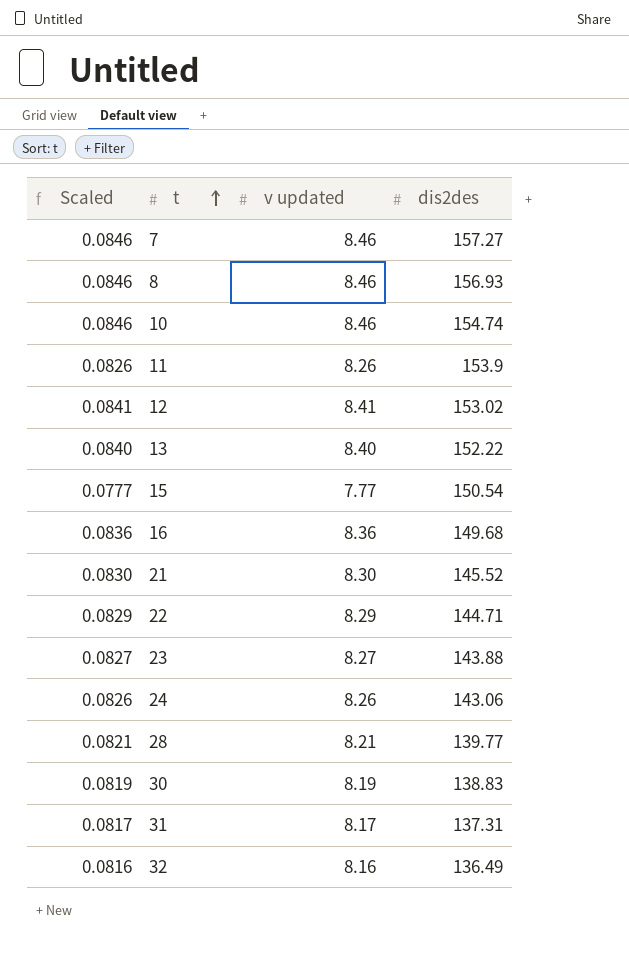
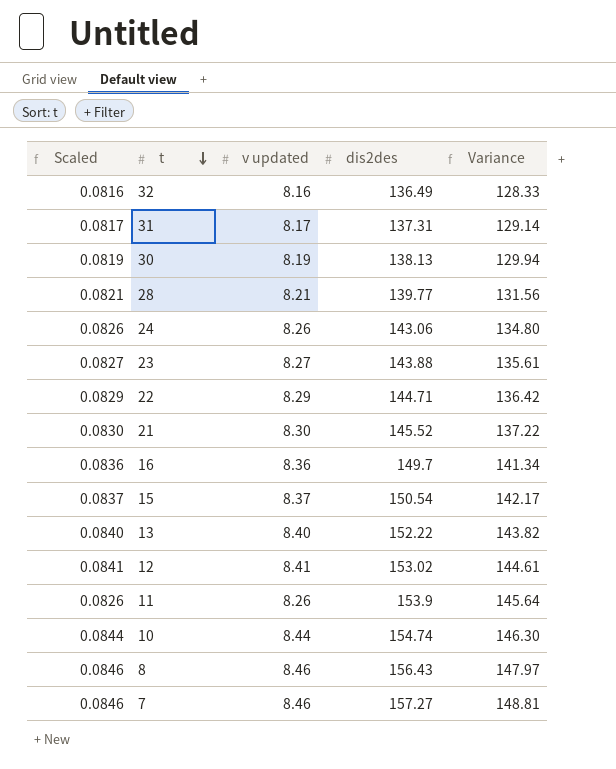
row order: t ascending -> t descending
column Variance | formula: none -> [dis2des] - [v updated]
30 | dis2des: 138.83 -> 138.13
16 | dis2des: 149.68 -> 149.7
15 | Scaled: 0.0777 -> 0.0837
15 | v updated: 7.77 -> 8.37
10 | Scaled: 0.0846 -> 0.0844
10 | v updated: 8.46 -> 8.44
8 | dis2des: 156.93 -> 156.43

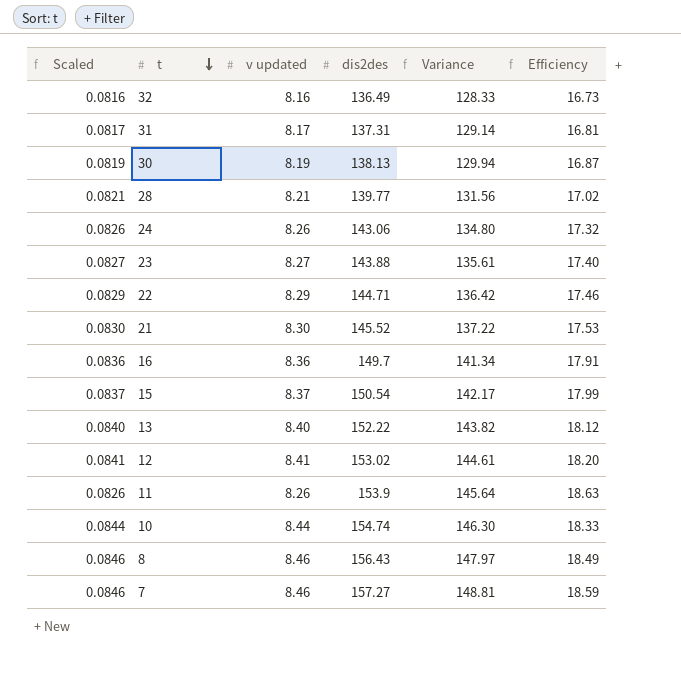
column Efficiency | formula: none -> [dis2des] / [v updated]

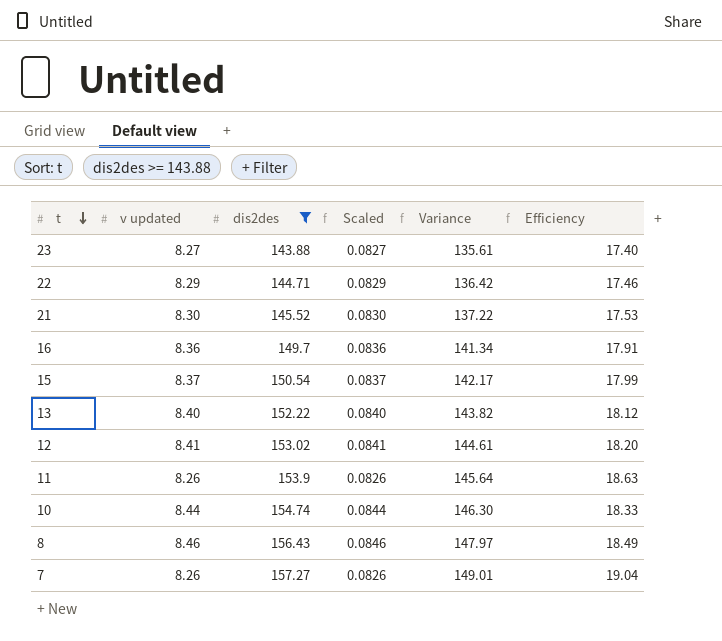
filter: none -> dis2des >= 143.88
column Scaled | position: 1 -> 4
7 | v updated: 8.46 -> 8.26
7 | Scaled: 0.0846 -> 0.0826
7 | Variance: 148.81 -> 149.01
7 | Efficiency: 18.59 -> 19.04

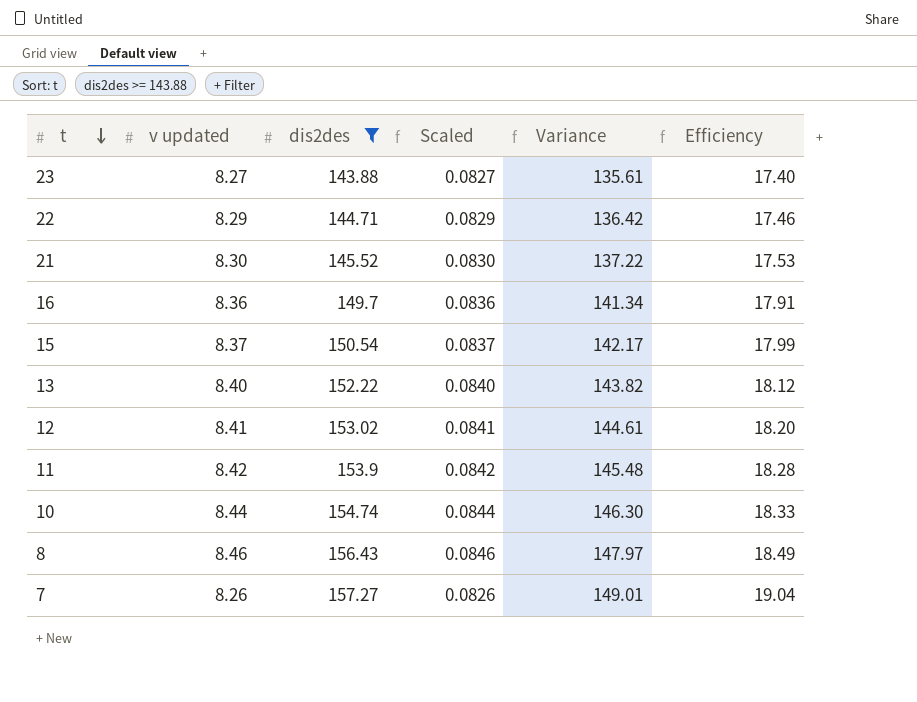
11 | v updated: 8.26 -> 8.42
11 | Scaled: 0.0826 -> 0.0842
11 | Variance: 145.64 -> 145.48
11 | Efficiency: 18.63 -> 18.28

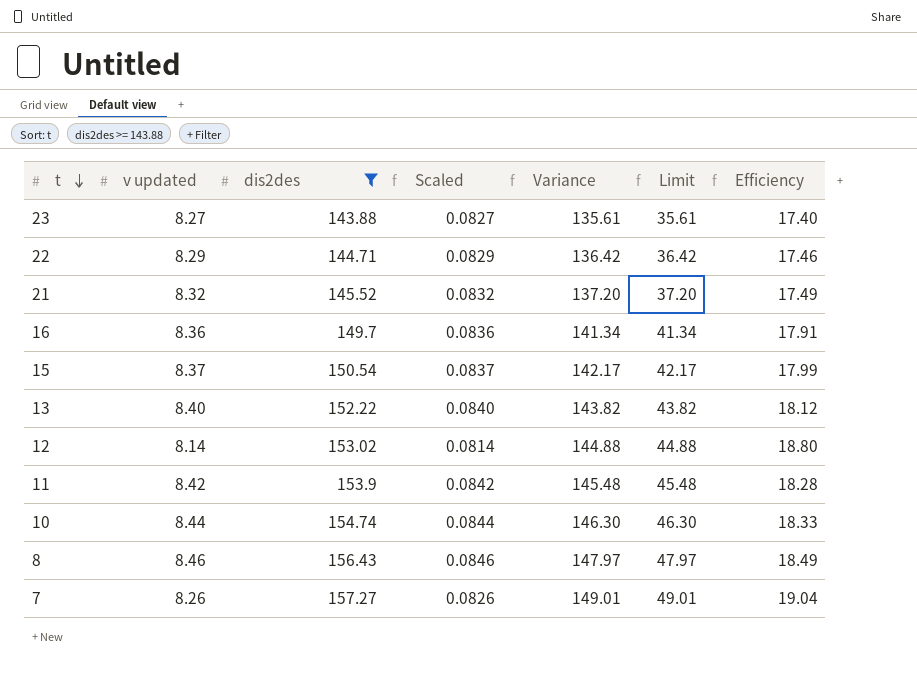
column Limit | formula: none -> [Variance] - 100
21 | v updated: 8.30 -> 8.32
21 | Scaled: 0.0830 -> 0.0832
21 | Variance: 137.22 -> 137.20
21 | Efficiency: 17.53 -> 17.49
12 | v updated: 8.41 -> 8.14
12 | Scaled: 0.0841 -> 0.0814
12 | Variance: 144.61 -> 144.88
12 | Efficiency: 18.20 -> 18.80

